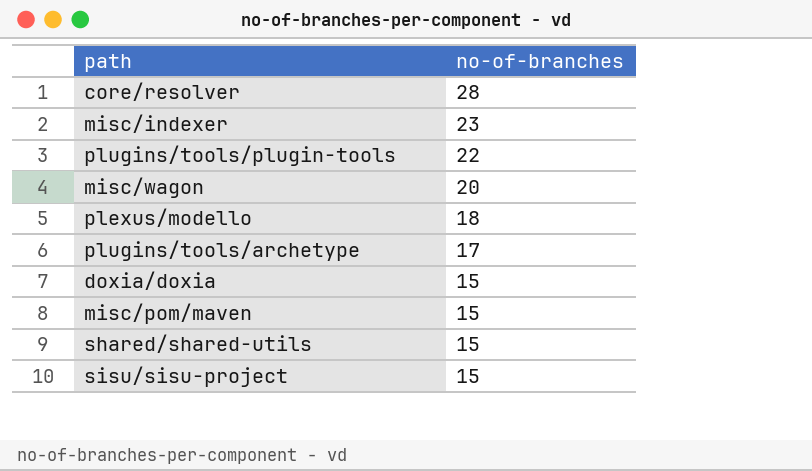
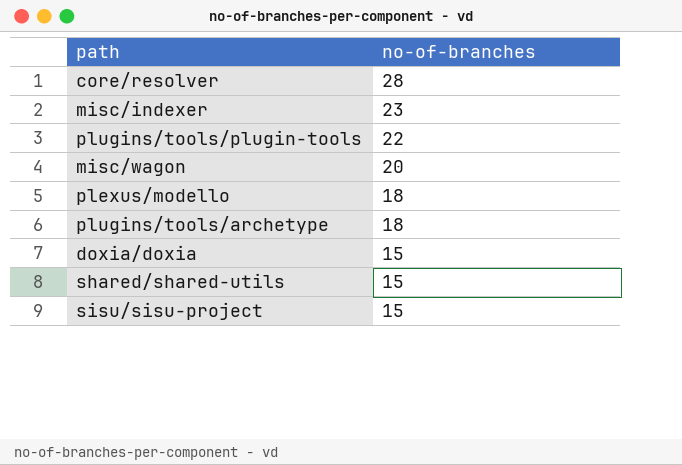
row misc/pom/maven: 15 -> none
plugins/tools/archetype | no-of-branches: 17 -> 18

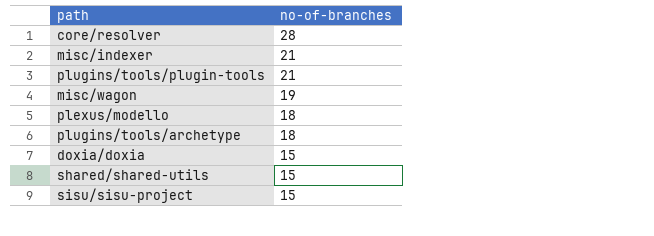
misc/indexer | no-of-branches: 23 -> 21
plugins/tools/plugin-tools | no-of-branches: 22 -> 21
misc/wagon | no-of-branches: 20 -> 19

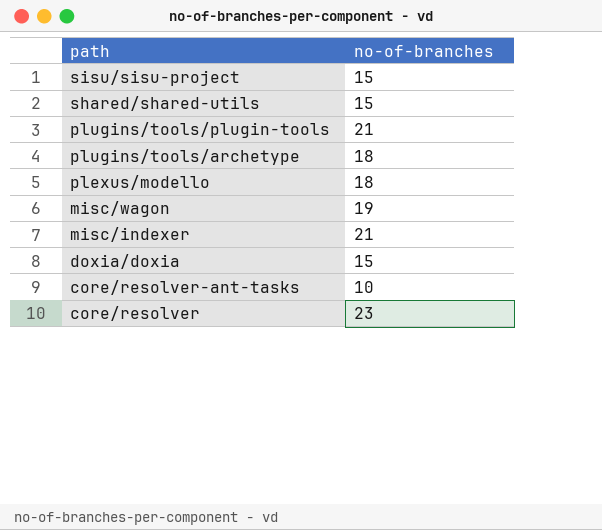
row order: no-of-branches descending -> path descending
row core/resolver-ant-tasks: none -> 10
core/resolver | no-of-branches: 28 -> 23

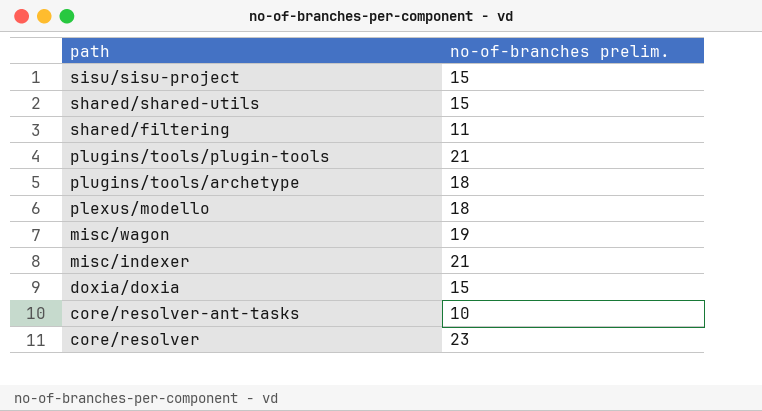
column name: no-of-branches -> no-of-branches prelim.
row shared/filtering: none -> 11

